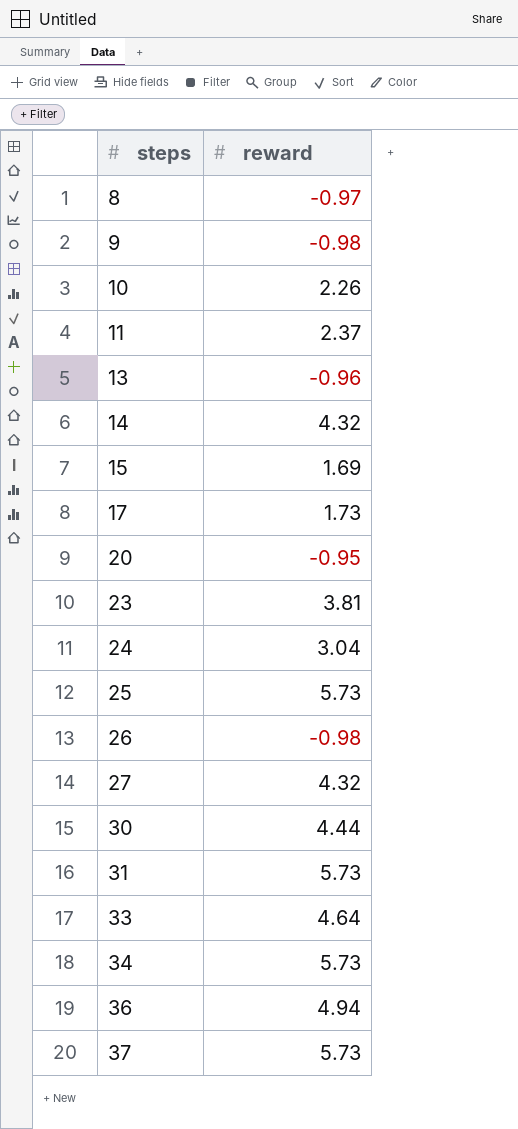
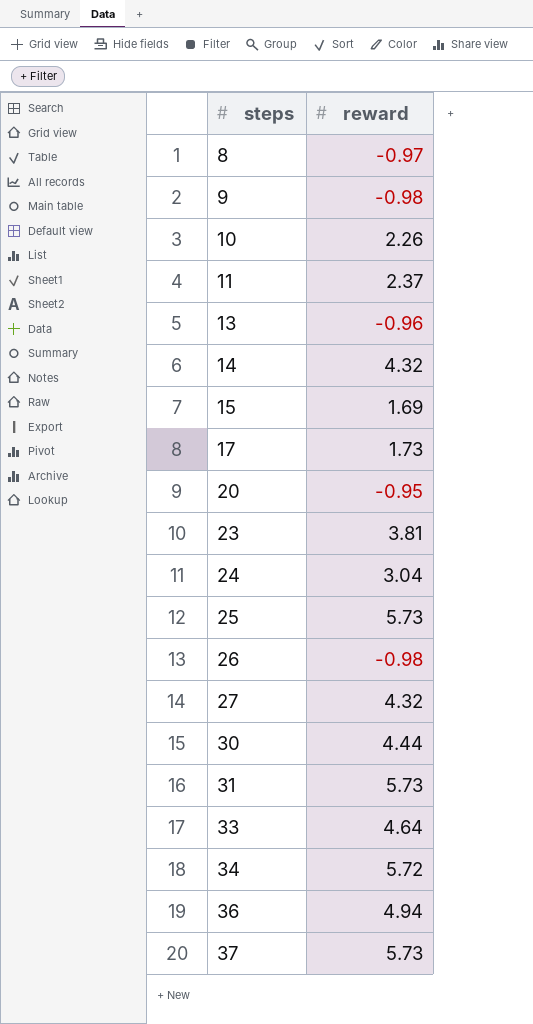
34 | reward: 5.73 -> 5.72

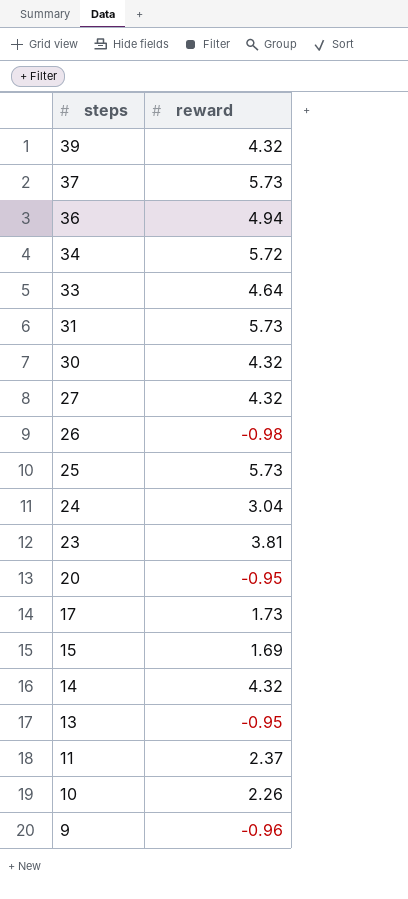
row order: steps ascending -> steps descending
row 8: -0.97 -> none
row 39: none -> 4.32
30 | reward: 4.44 -> 4.32
13 | reward: -0.96 -> -0.95
9 | reward: -0.98 -> -0.96

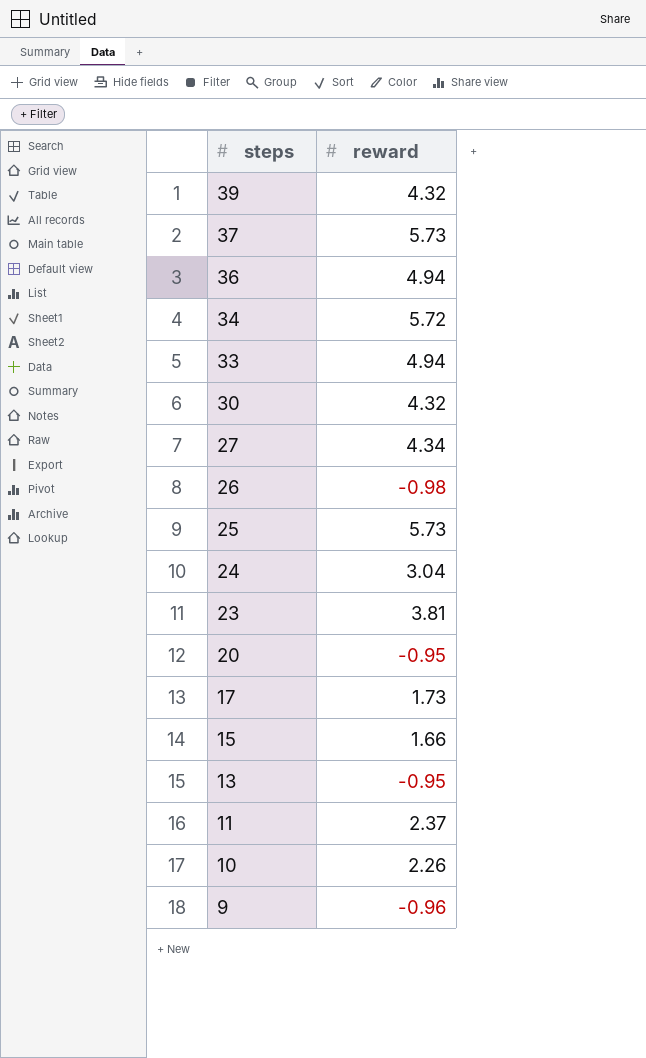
row 31: 5.73 -> none
row 14: 4.32 -> none
33 | reward: 4.64 -> 4.94
27 | reward: 4.32 -> 4.34
15 | reward: 1.69 -> 1.66

